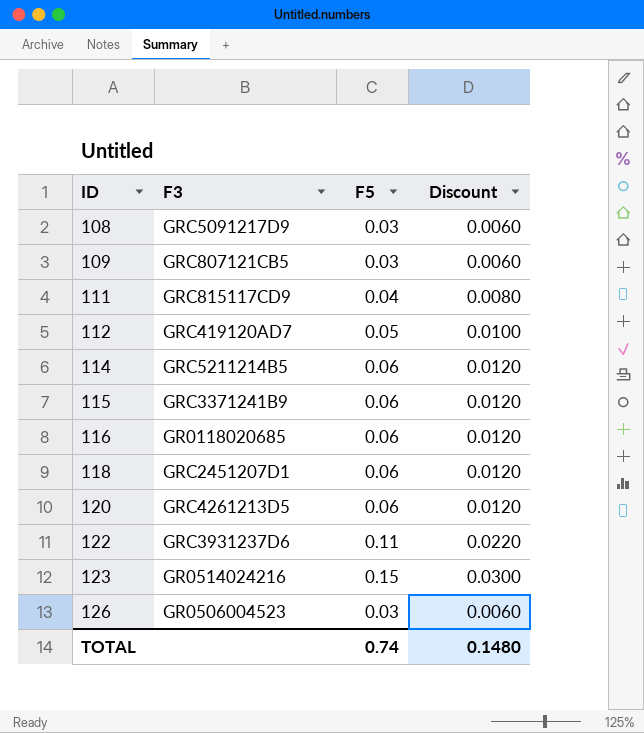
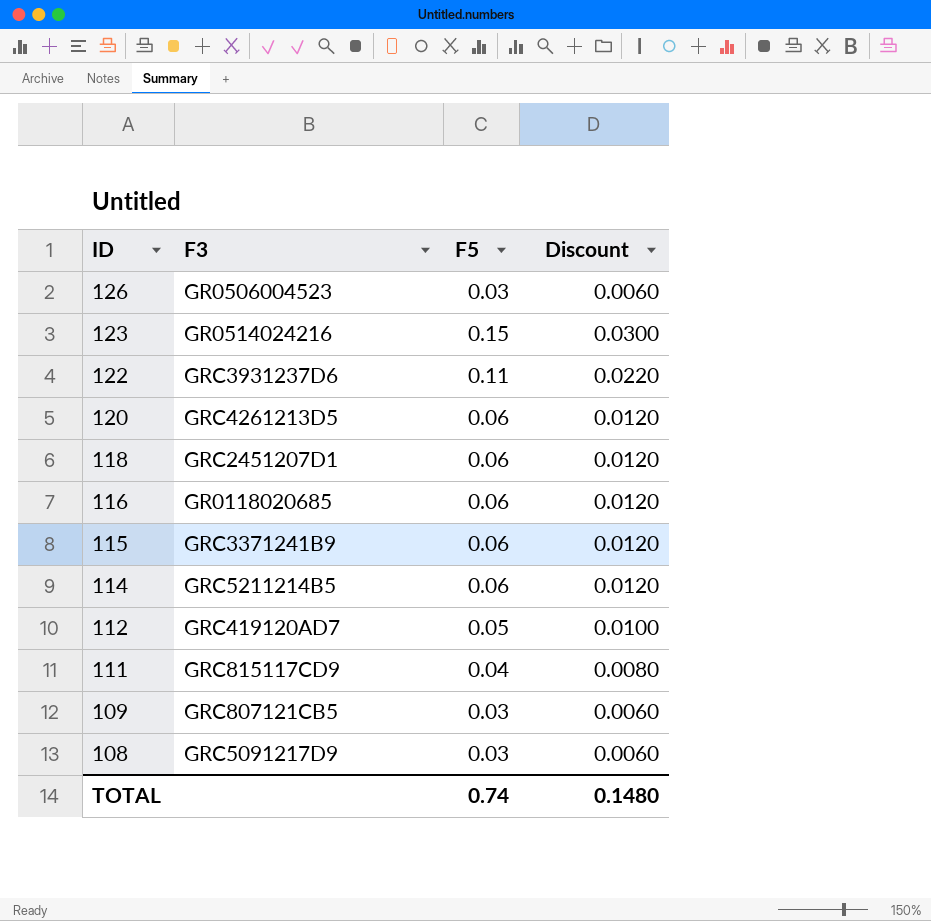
row order: ID ascending -> ID descending

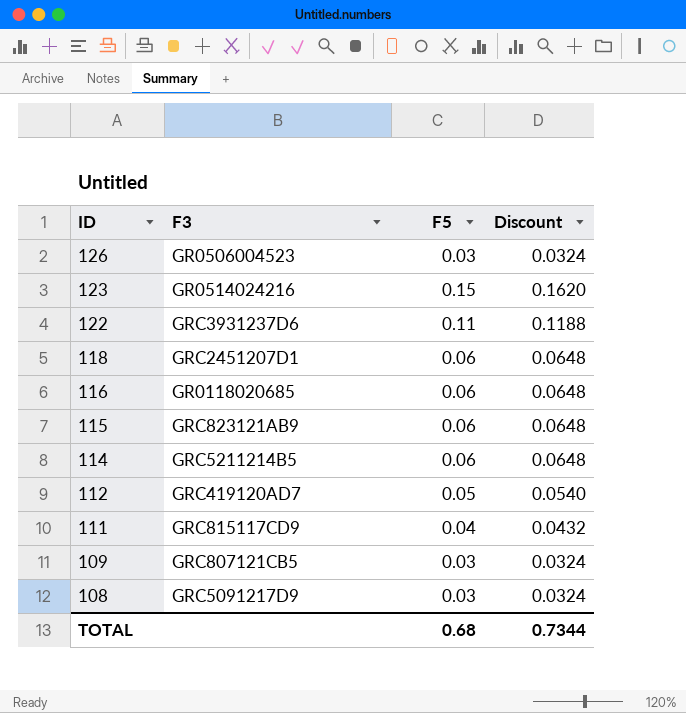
column Discount | formula: [F5] * 0.2 -> [F5] * 1.08
row 120: GRC4261213D5 | 0.06 | 0.0120 -> none
115 | F3: GRC3371241B9 -> GRC823121AB9
TOTAL | F5: 0.74 -> 0.68
TOTAL | Discount: 0.1480 -> 0.7344

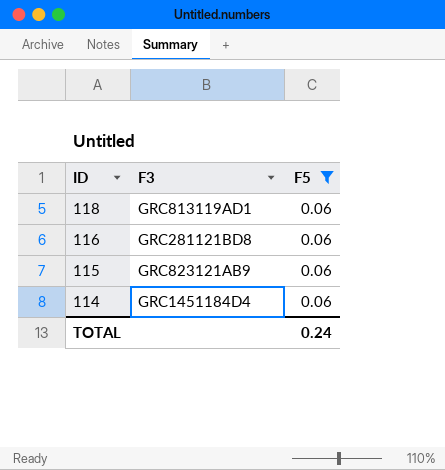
filter: none -> F5 = 0.06
column Discount | formula: [F5] * 1.08 -> none
118 | F3: GRC2451207D1 -> GRC813119AD1
116 | F3: GR0118020685 -> GRC281121BD8
114 | F3: GRC5211214B5 -> GRC1451184D4
TOTAL | F5: 0.68 -> 0.24

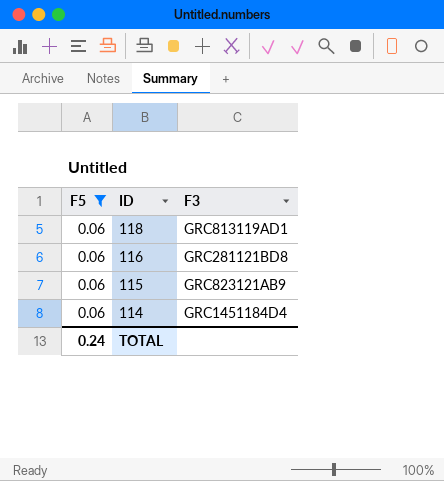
column F5 | position: 3 -> 1

